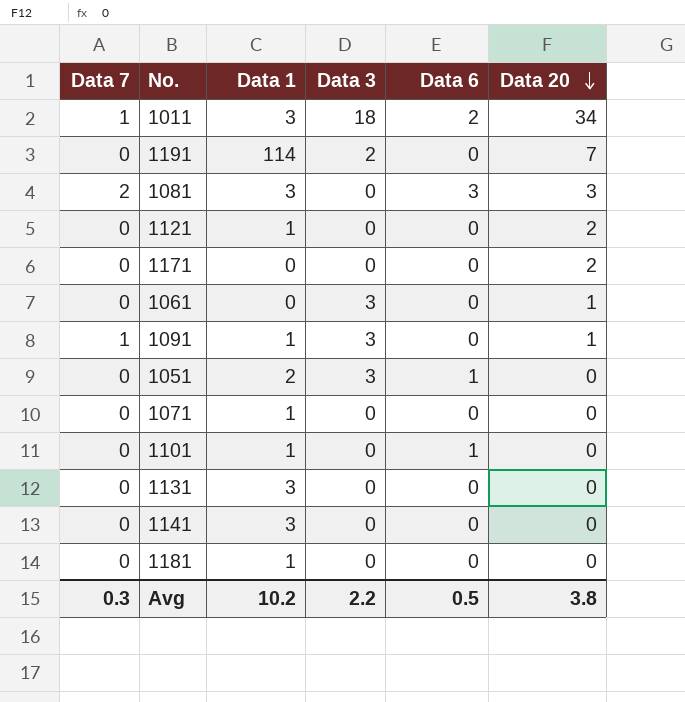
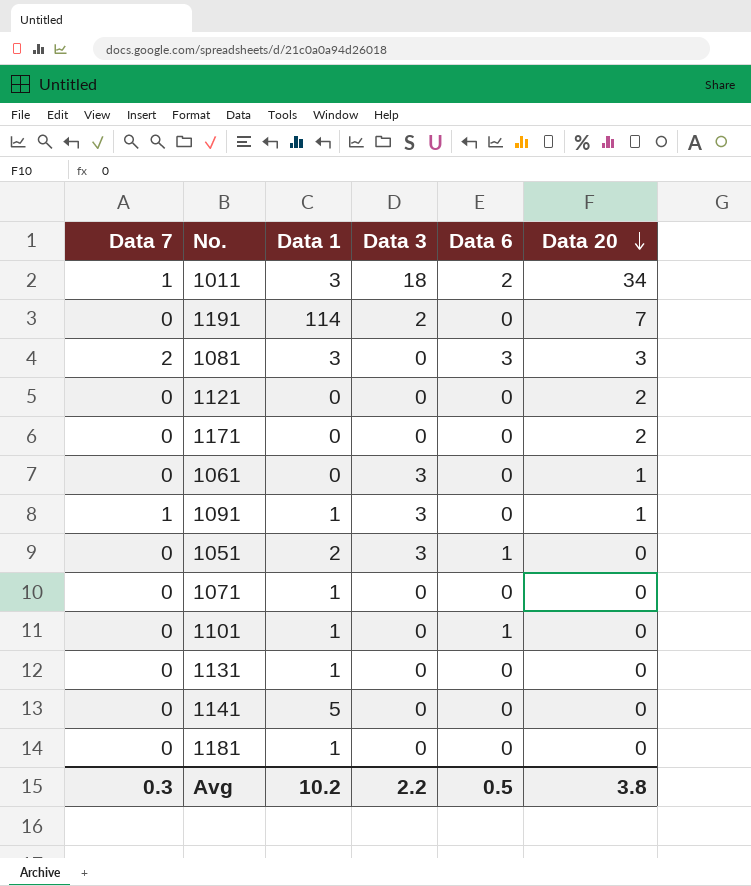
1121 | Data 1: 1 -> 0
1131 | Data 1: 3 -> 1
1141 | Data 1: 3 -> 5

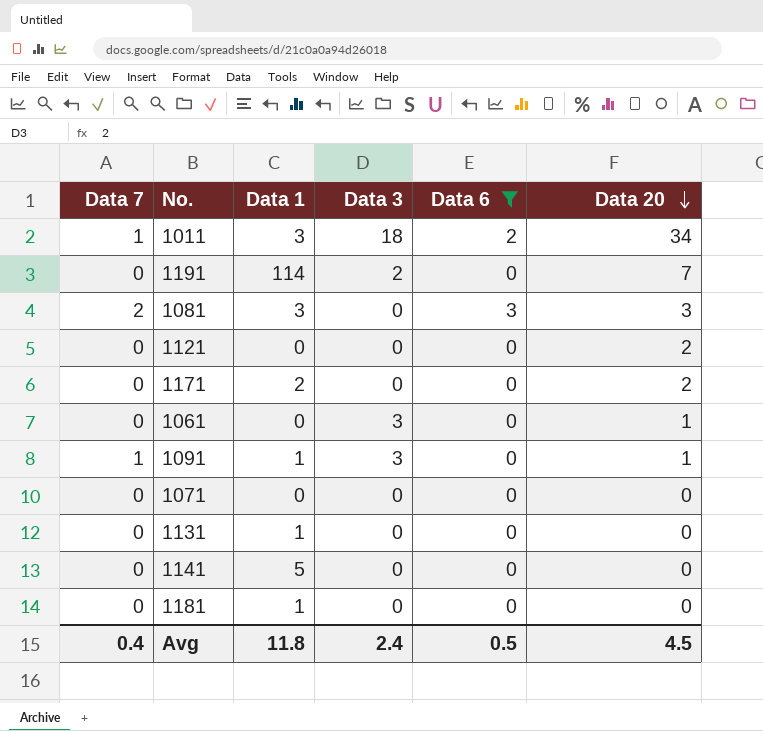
filter: none -> Data 6 != 1
1171 | Data 1: 0 -> 2
1071 | Data 1: 1 -> 0
Avg | Data 7: 0.3 -> 0.4
Avg | Data 1: 10.2 -> 11.8
Avg | Data 3: 2.2 -> 2.4
Avg | Data 20: 3.8 -> 4.5

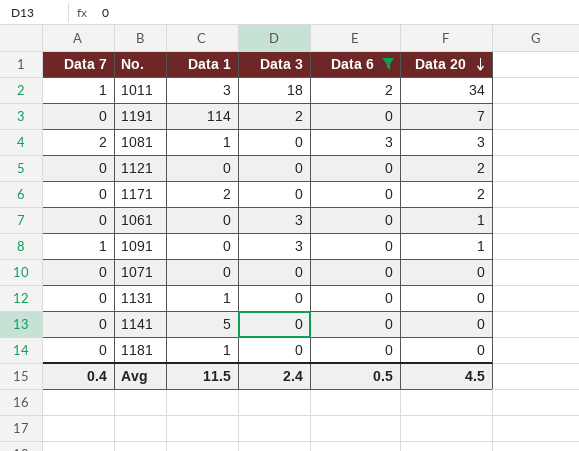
1081 | Data 1: 3 -> 1
1091 | Data 1: 1 -> 0
Avg | Data 1: 11.8 -> 11.5

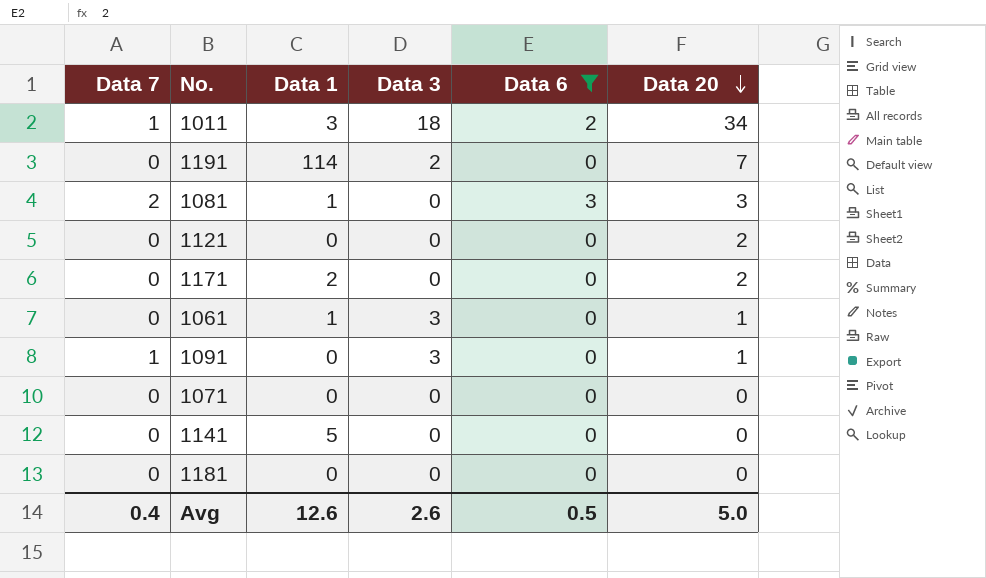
row 1131: 0 | 1 | 0 | 0 | 0 -> none
1061 | Data 1: 0 -> 1
1181 | Data 1: 1 -> 0
Avg | Data 1: 11.5 -> 12.6
Avg | Data 3: 2.4 -> 2.6
Avg | Data 20: 4.5 -> 5.0

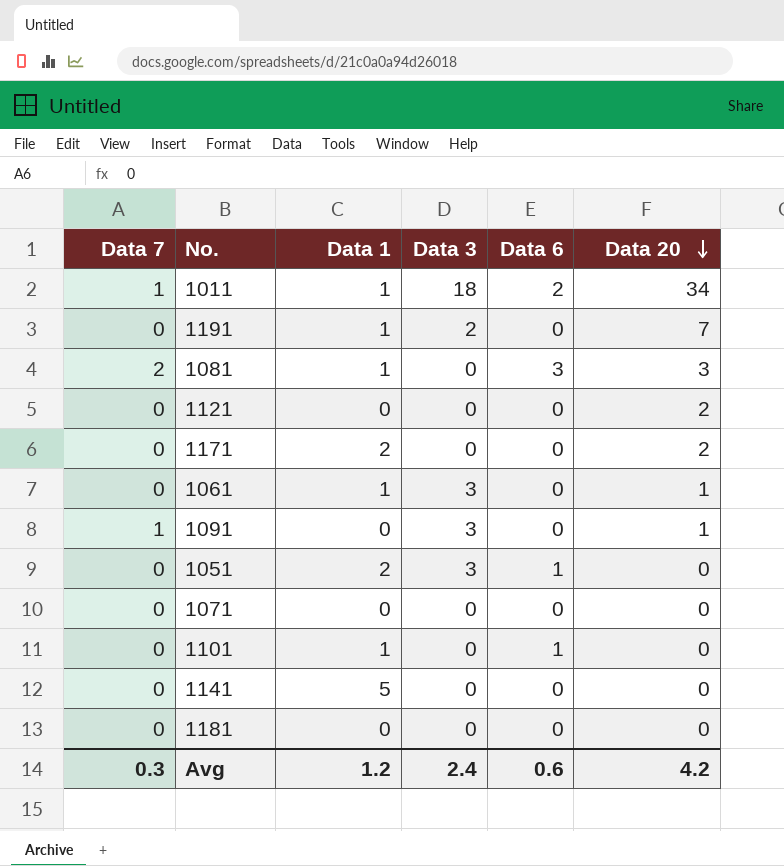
filter: Data 6 != 1 -> none
1011 | Data 1: 3 -> 1
1191 | Data 1: 114 -> 1
Avg | Data 7: 0.4 -> 0.3
Avg | Data 1: 12.6 -> 1.2
Avg | Data 3: 2.6 -> 2.4
Avg | Data 6: 0.5 -> 0.6
Avg | Data 20: 5.0 -> 4.2

